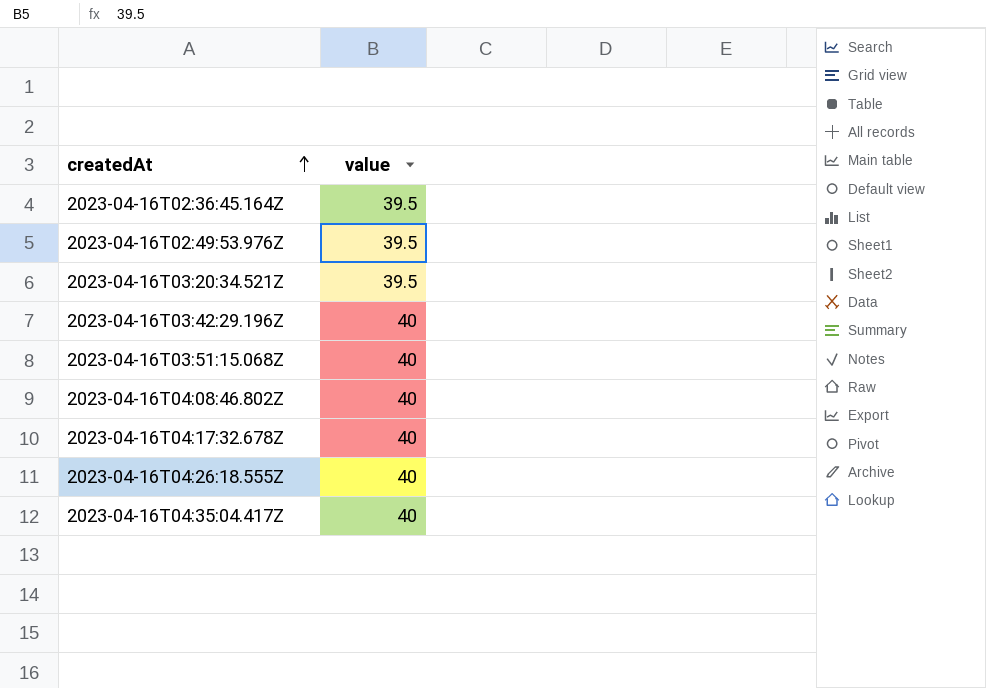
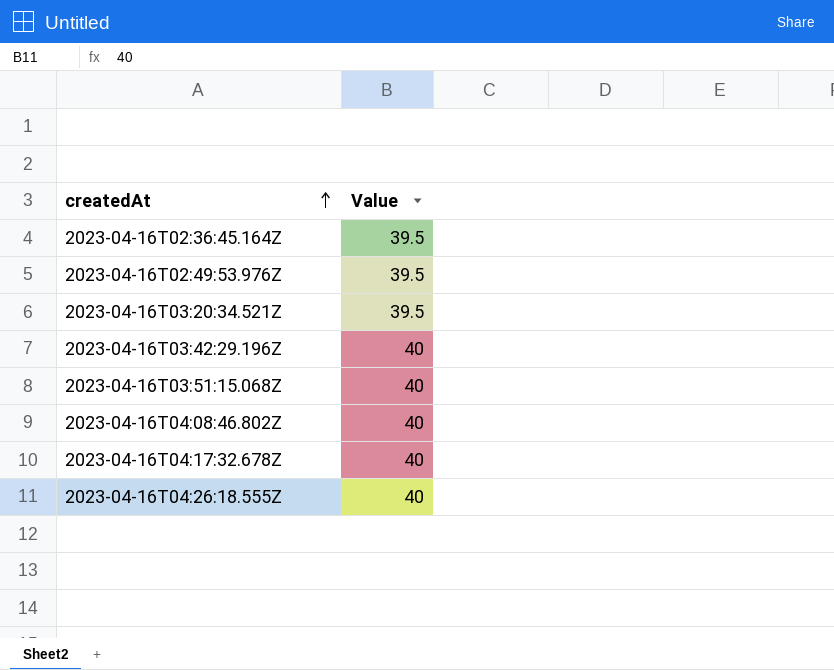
column name: value -> Value
row 2023-04-16T04:35:04.417Z: 40 -> none

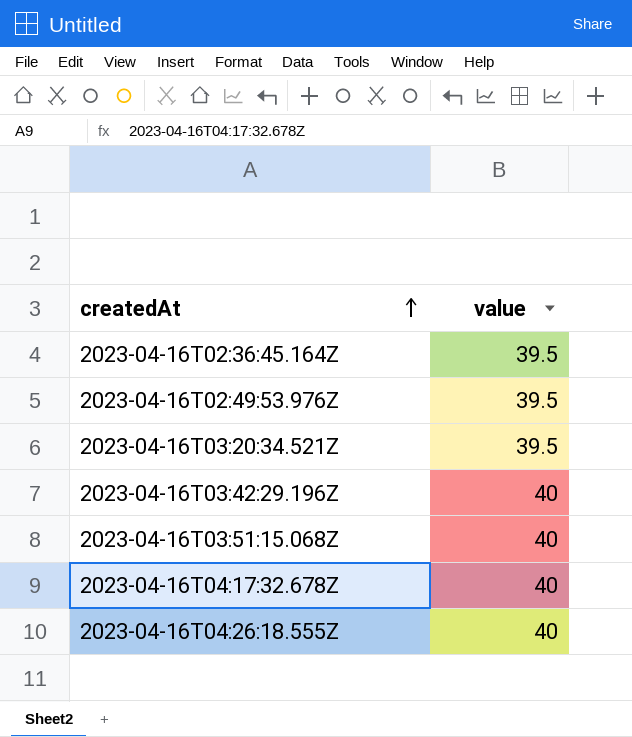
column name: Value -> value
row 2023-04-16T04:08:46.802Z: 40 -> none

